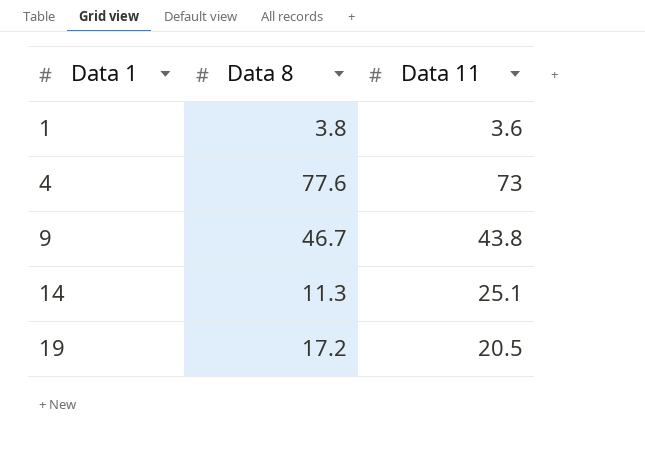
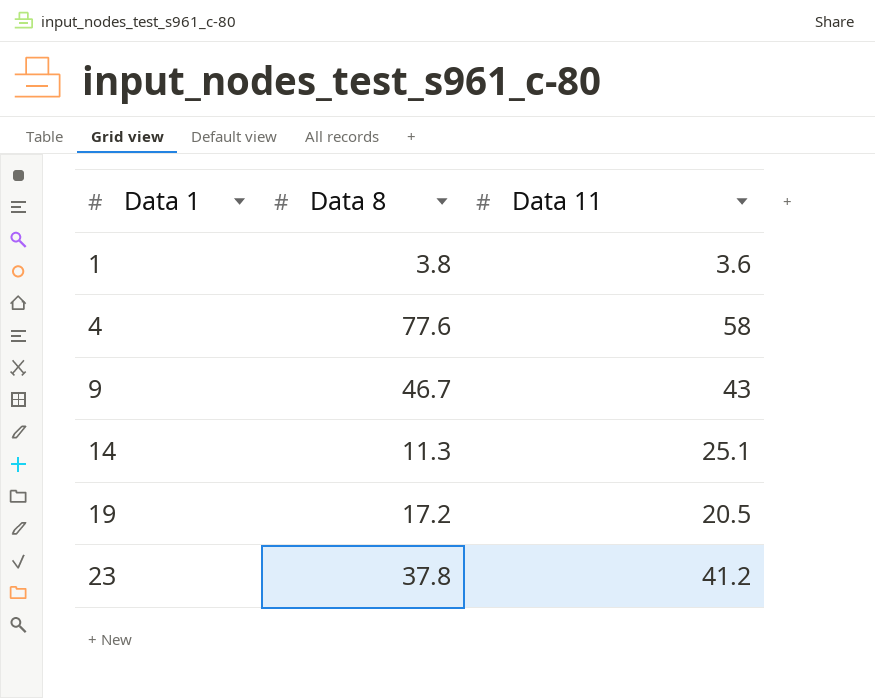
4 | Data 11: 73 -> 58
9 | Data 11: 43.8 -> 43
row 23: none -> 37.8 | 41.2

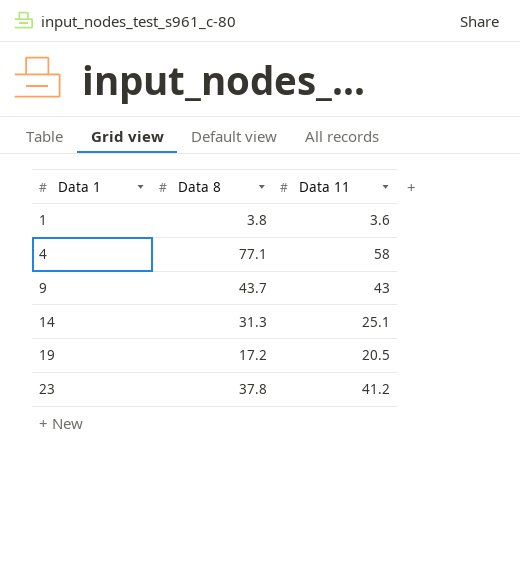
4 | Data 8: 77.6 -> 77.1
9 | Data 8: 46.7 -> 43.7
14 | Data 8: 11.3 -> 31.3

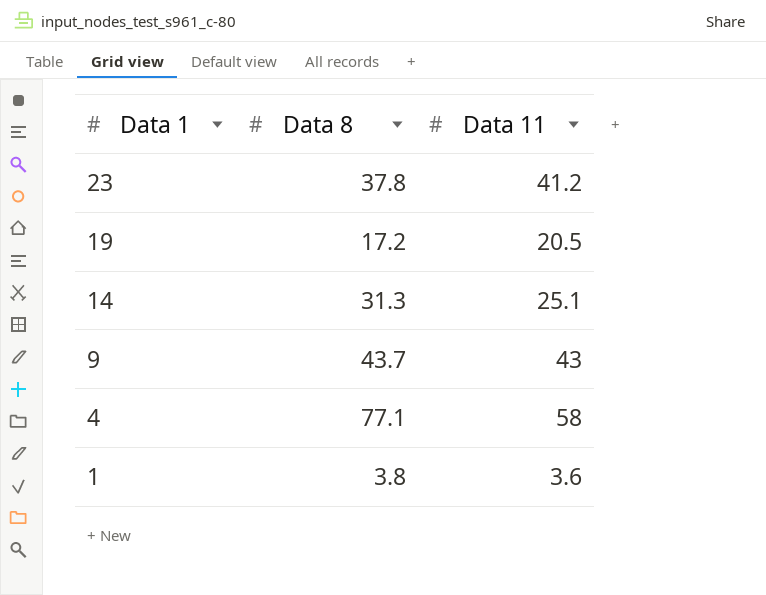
row order: Data 1 ascending -> Data 1 descending

